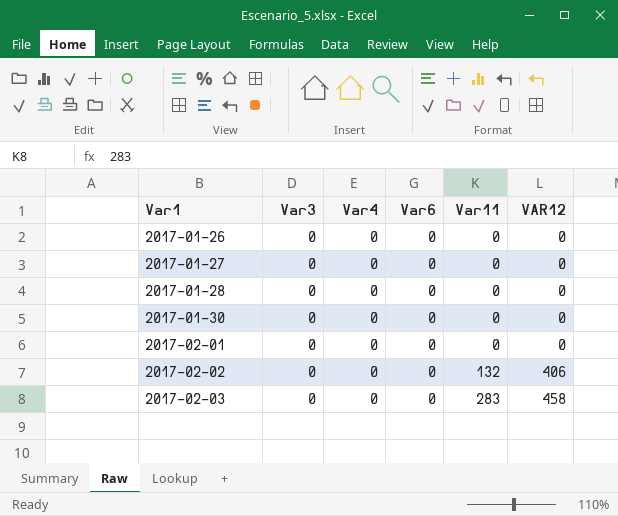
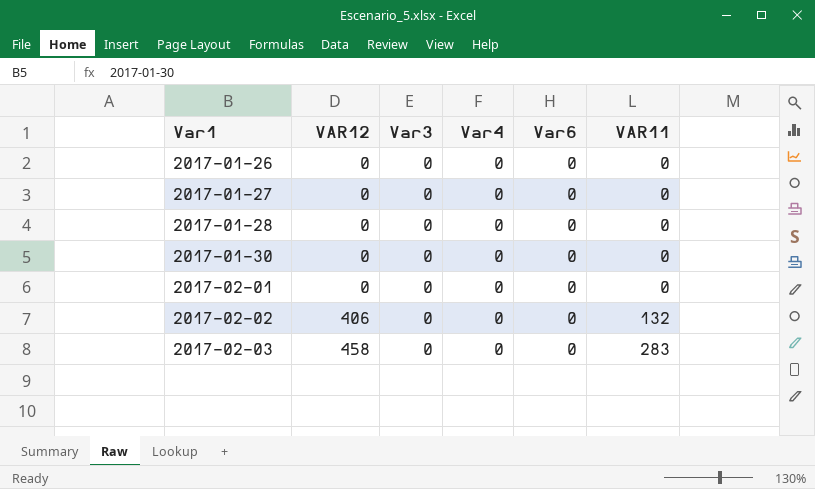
column VAR12 | position: 6 -> 2
column name: Var11 -> VAR11

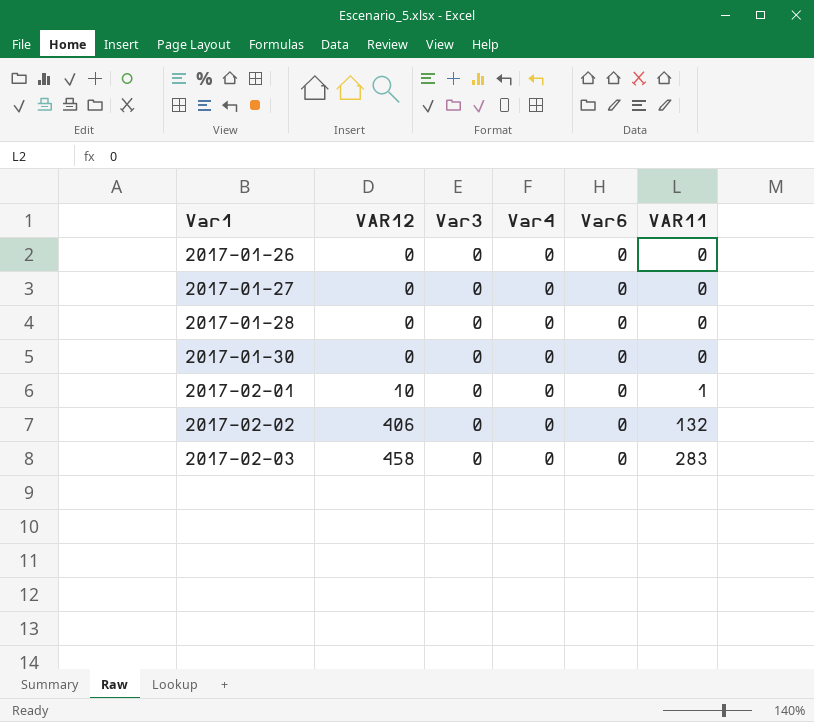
2017-02-01 | VAR12: 0 -> 10
2017-02-01 | VAR11: 0 -> 1

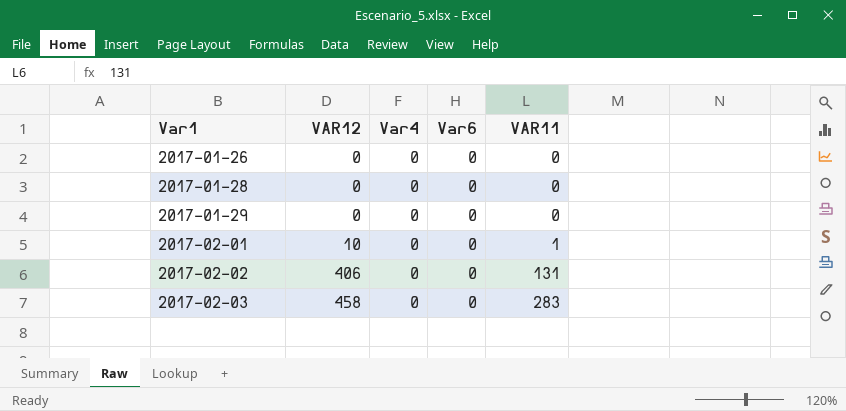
column Var3 | position: 3 -> none
row 2017-01-27: 0 | 0 | 0 | 0 | 0 -> none
row 2017-01-30: 0 | 0 | 0 | 0 | 0 -> none
row 2017-01-29: none -> 0 | 0 | 0 | 0
2017-02-02 | VAR11: 132 -> 131

